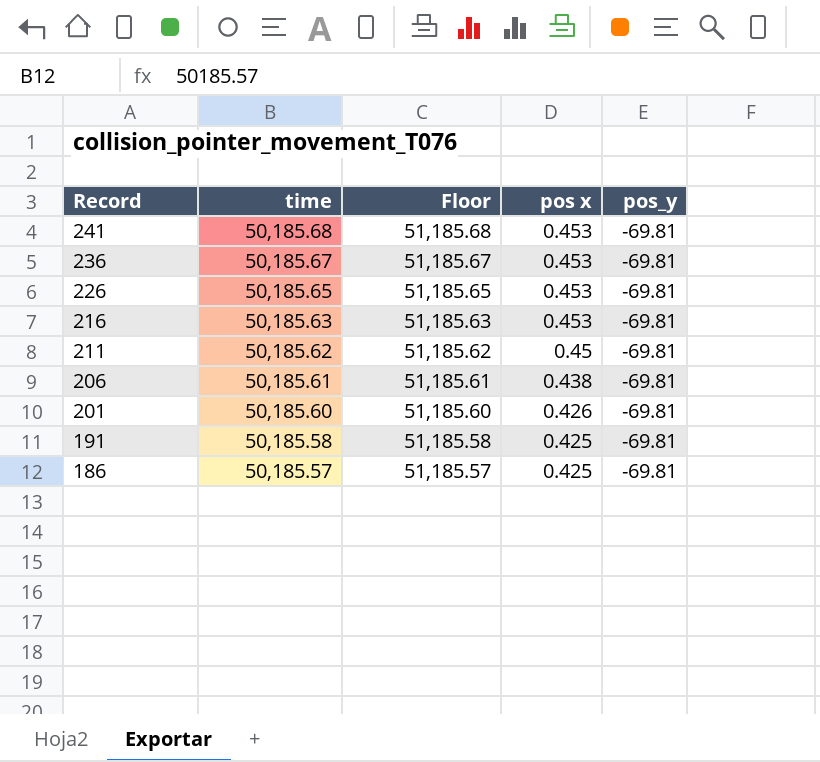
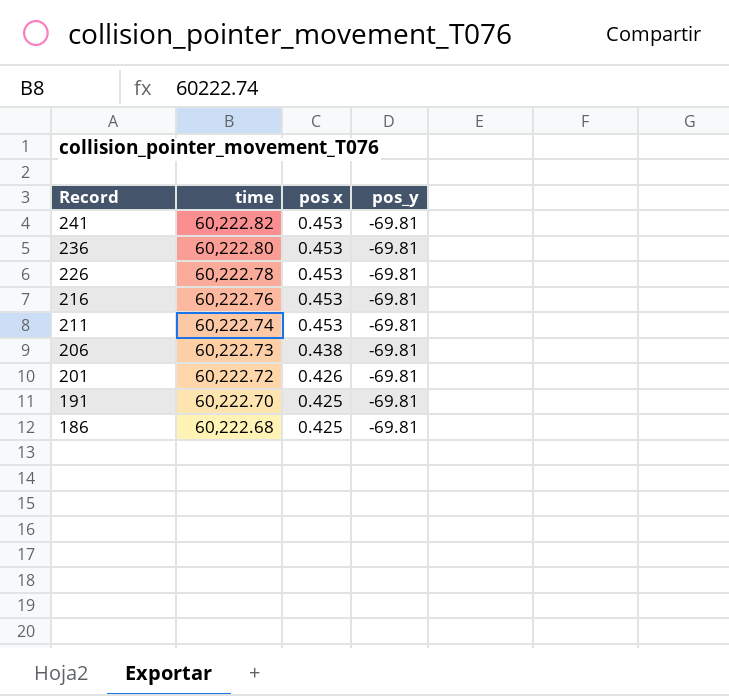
column Floor | formula: [time] + 1000 -> none
241 | time: 50,185.68 -> 60,222.82
236 | time: 50,185.67 -> 60,222.80
226 | time: 50,185.65 -> 60,222.78
216 | time: 50,185.63 -> 60,222.76
211 | time: 50,185.62 -> 60,222.74
211 | pos x: 0.45 -> 0.453
206 | time: 50,185.61 -> 60,222.73
201 | time: 50,185.60 -> 60,222.72
191 | time: 50,185.58 -> 60,222.70
186 | time: 50,185.57 -> 60,222.68

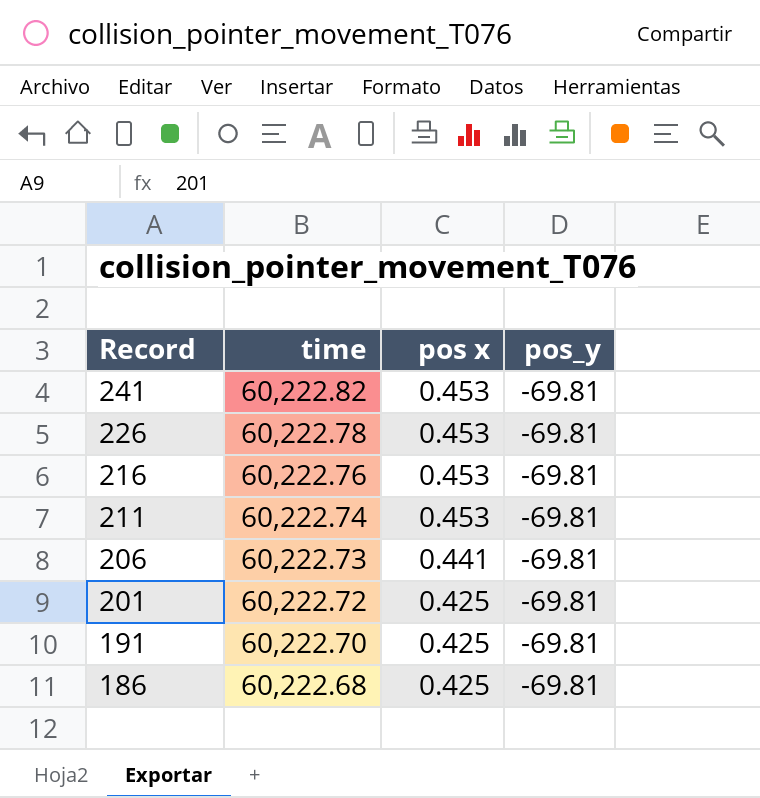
row 236: 60,222.80 | 0.453 | -69.81 -> none
206 | pos x: 0.438 -> 0.441
201 | pos x: 0.426 -> 0.425

